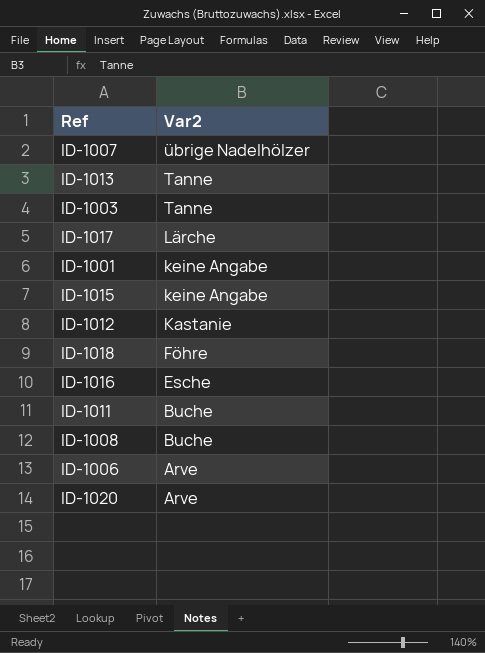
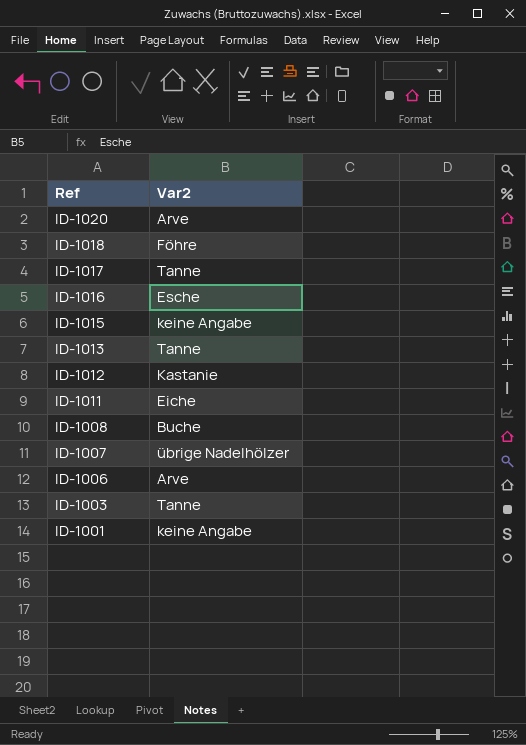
row order: Var2 descending -> Ref descending
ID-1017 | Var2: Lärche -> Tanne
ID-1011 | Var2: Buche -> Eiche

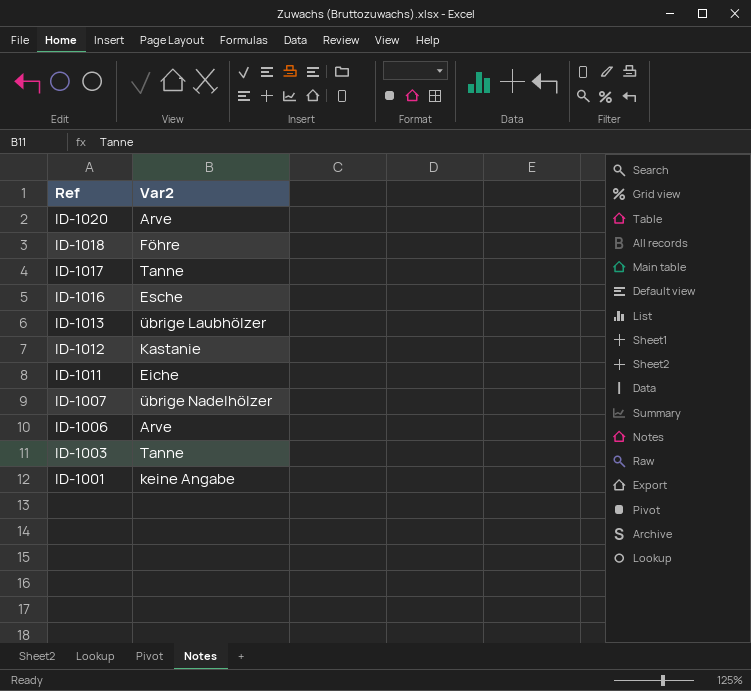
row ID-1015: keine Angabe -> none
row ID-1008: Buche -> none
ID-1013 | Var2: Tanne -> übrige Laubhölzer

